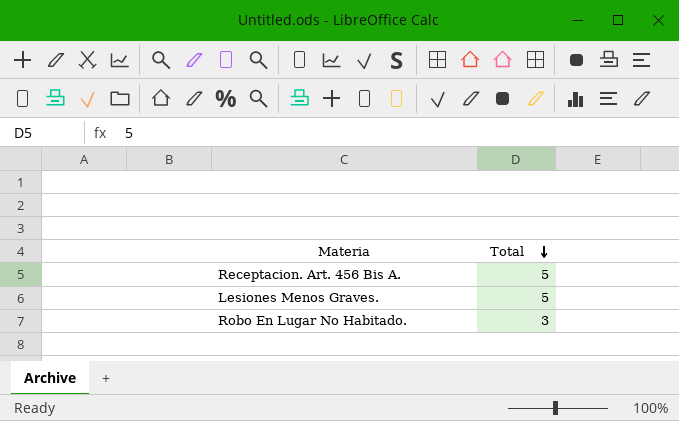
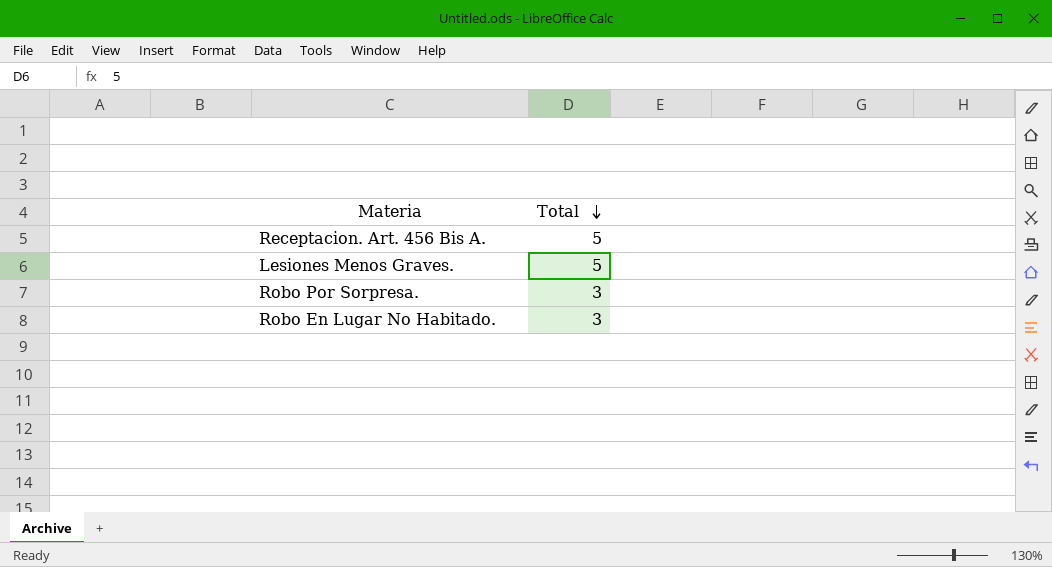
row Robo Por Sorpresa.: none -> 3

